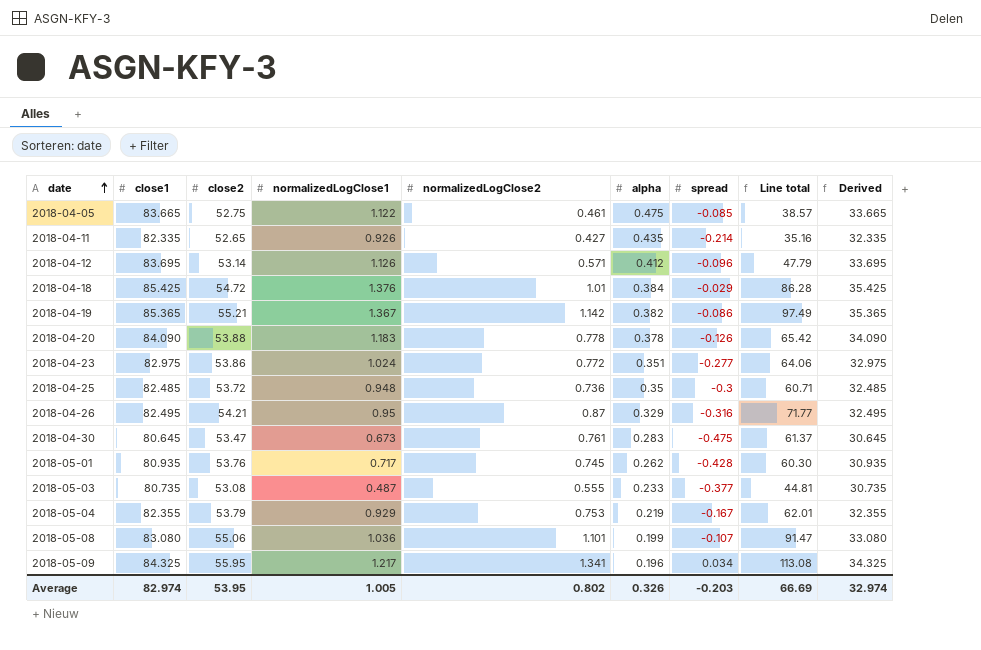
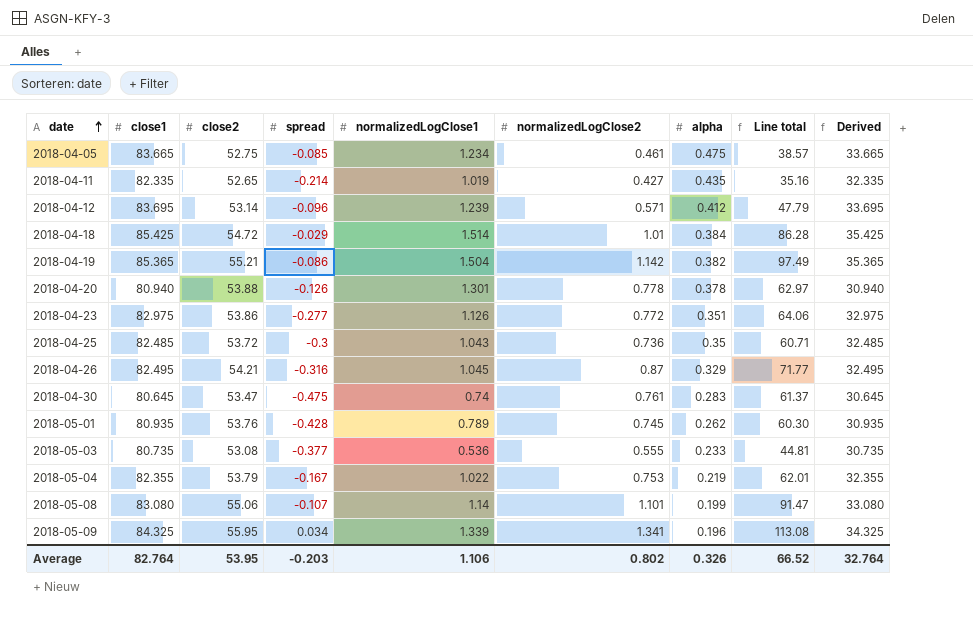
column spread | position: 7 -> 4
2018-04-05 | normalizedLogClose1: 1.122 -> 1.234
2018-04-11 | normalizedLogClose1: 0.926 -> 1.019
2018-04-12 | normalizedLogClose1: 1.126 -> 1.239
2018-04-18 | normalizedLogClose1: 1.376 -> 1.514
2018-04-19 | normalizedLogClose1: 1.367 -> 1.504
2018-04-20 | close1: 84.090 -> 80.940
2018-04-20 | normalizedLogClose1: 1.183 -> 1.301
2018-04-20 | Line total: 65.42 -> 62.97
2018-04-20 | Derived: 34.090 -> 30.940
2018-04-23 | normalizedLogClose1: 1.024 -> 1.126
2018-04-25 | normalizedLogClose1: 0.948 -> 1.043
2018-04-26 | normalizedLogClose1: 0.95 -> 1.045
2018-04-30 | normalizedLogClose1: 0.673 -> 0.74
2018-05-01 | normalizedLogClose1: 0.717 -> 0.789
2018-05-03 | normalizedLogClose1: 0.487 -> 0.536
2018-05-04 | normalizedLogClose1: 0.929 -> 1.022
2018-05-08 | normalizedLogClose1: 1.036 -> 1.14
2018-05-09 | normalizedLogClose1: 1.217 -> 1.339
Average | close1: 82.974 -> 82.764
Average | normalizedLogClose1: 1.005 -> 1.106
Average | Line total: 66.69 -> 66.52
Average | Derived: 32.974 -> 32.764

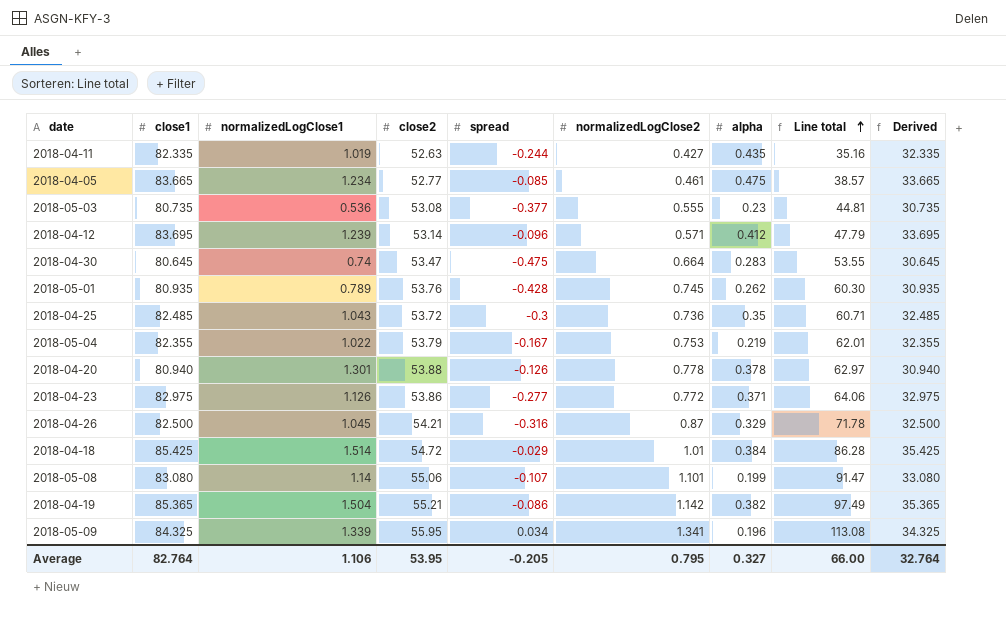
row order: date ascending -> Line total ascending
column normalizedLogClose1 | position: 5 -> 3
2018-04-11 | close2: 52.65 -> 52.63
2018-04-11 | spread: -0.214 -> -0.244
2018-04-05 | close2: 52.75 -> 52.77
2018-05-03 | alpha: 0.233 -> 0.23
2018-04-30 | normalizedLogClose2: 0.761 -> 0.664
2018-04-30 | Line total: 61.37 -> 53.55
2018-04-23 | alpha: 0.351 -> 0.371
2018-04-26 | close1: 82.495 -> 82.500
2018-04-26 | Line total: 71.77 -> 71.78
2018-04-26 | Derived: 32.495 -> 32.500
Average | spread: -0.203 -> -0.205
Average | normalizedLogClose2: 0.802 -> 0.795
Average | alpha: 0.326 -> 0.327
Average | Line total: 66.52 -> 66.00

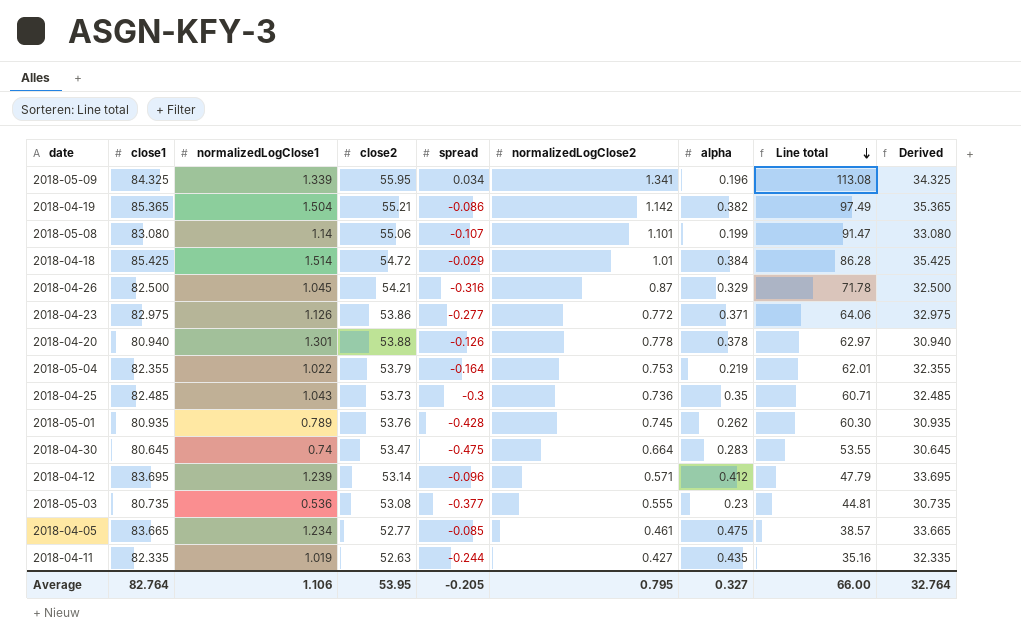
row order: Line total ascending -> Line total descending
2018-05-04 | spread: -0.167 -> -0.164
2018-04-25 | close2: 53.72 -> 53.73

